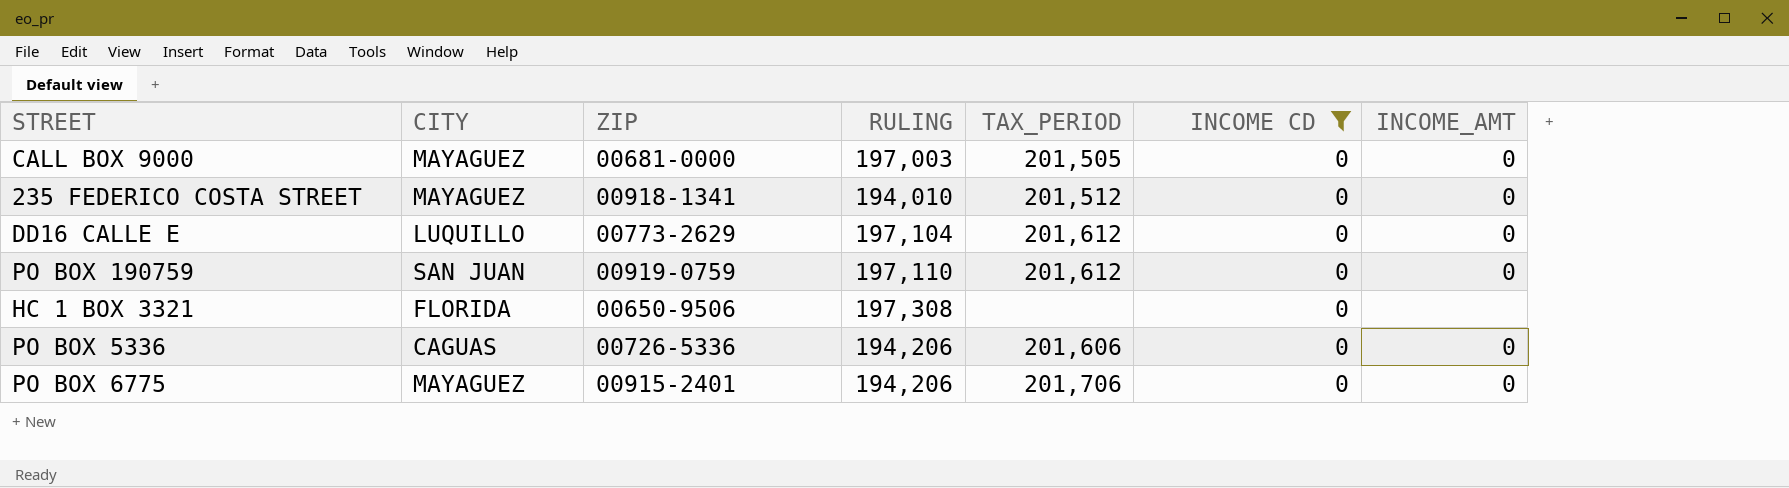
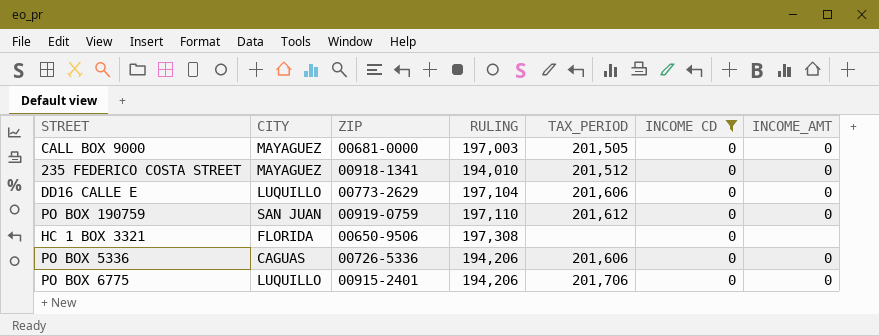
DD16 CALLE E | TAX_PERIOD: 201,612 -> 201,606
PO BOX 6775 | CITY: MAYAGUEZ -> LUQUILLO

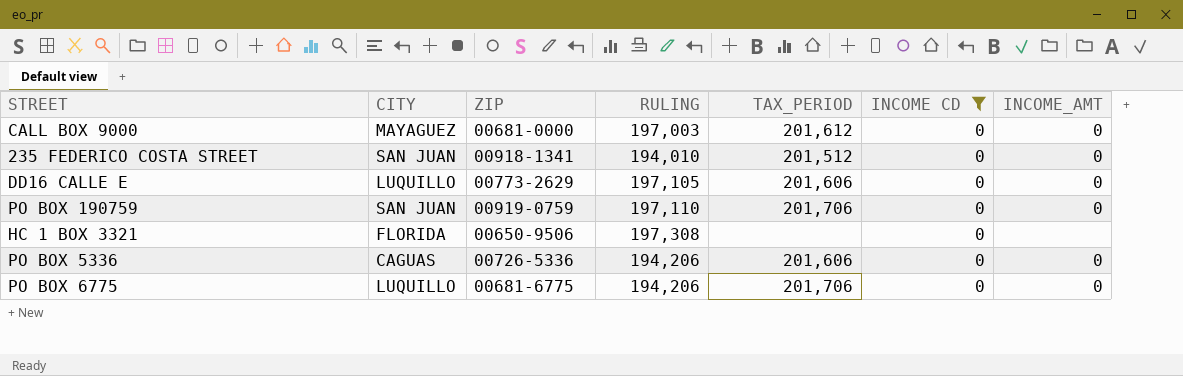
CALL BOX 9000 | TAX_PERIOD: 201,505 -> 201,612
235 FEDERICO COSTA STREET | CITY: MAYAGUEZ -> SAN JUAN
DD16 CALLE E | RULING: 197,104 -> 197,105
PO BOX 190759 | TAX_PERIOD: 201,612 -> 201,706
PO BOX 6775 | ZIP: 00915-2401 -> 00681-6775

